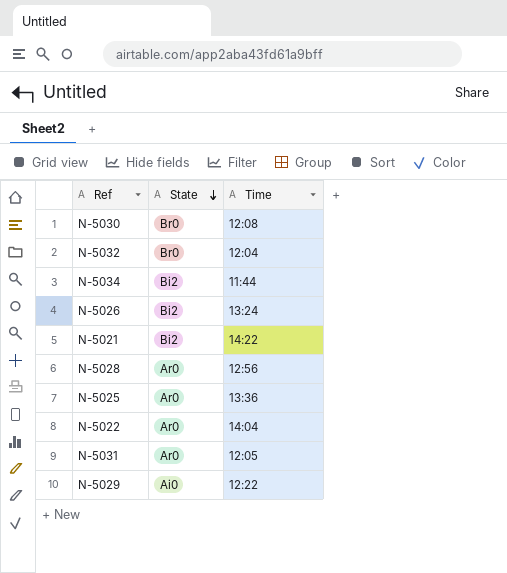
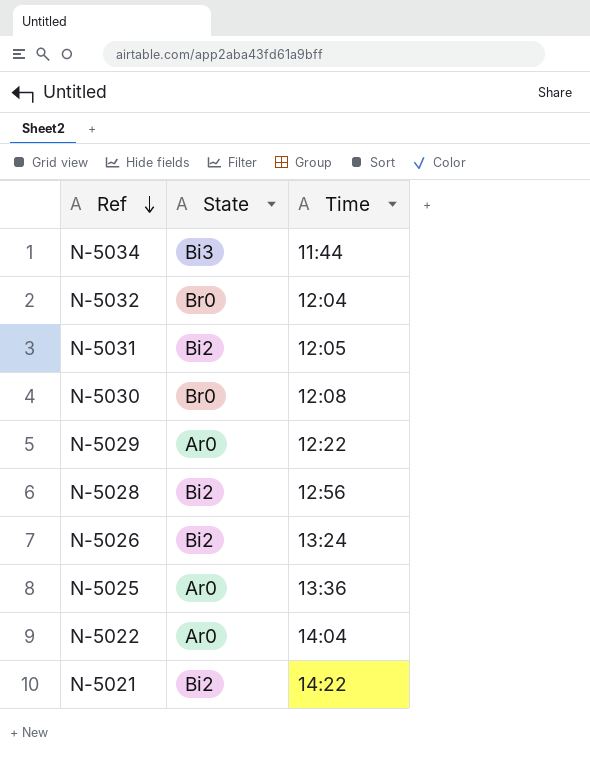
row order: State descending -> Ref descending
N-5034 | State: Bi2 -> Bi3
N-5031 | State: Ar0 -> Bi2
N-5029 | State: Ai0 -> Ar0
N-5028 | State: Ar0 -> Bi2

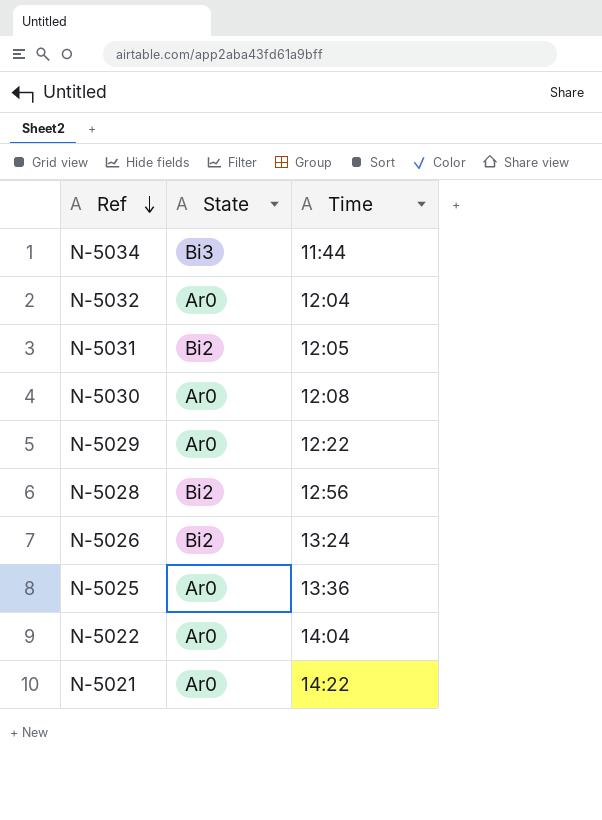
N-5032 | State: Br0 -> Ar0
N-5030 | State: Br0 -> Ar0
N-5021 | State: Bi2 -> Ar0

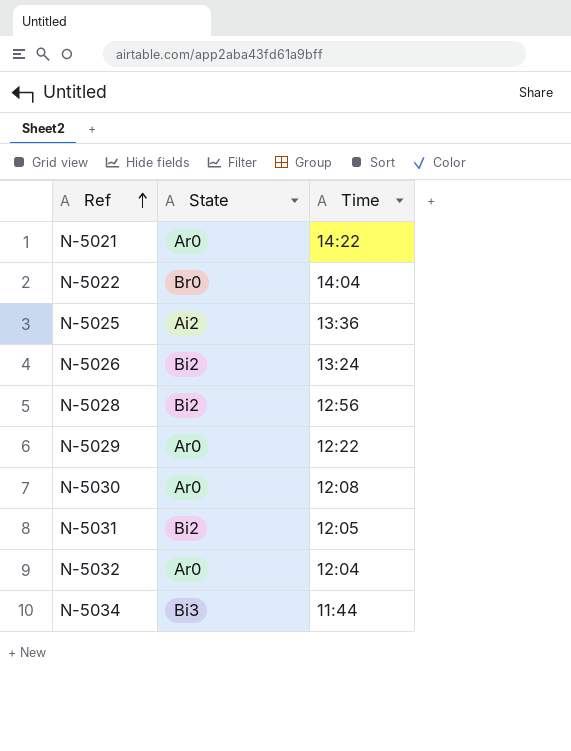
row order: Ref descending -> Ref ascending
N-5022 | State: Ar0 -> Br0
N-5025 | State: Ar0 -> Ai2

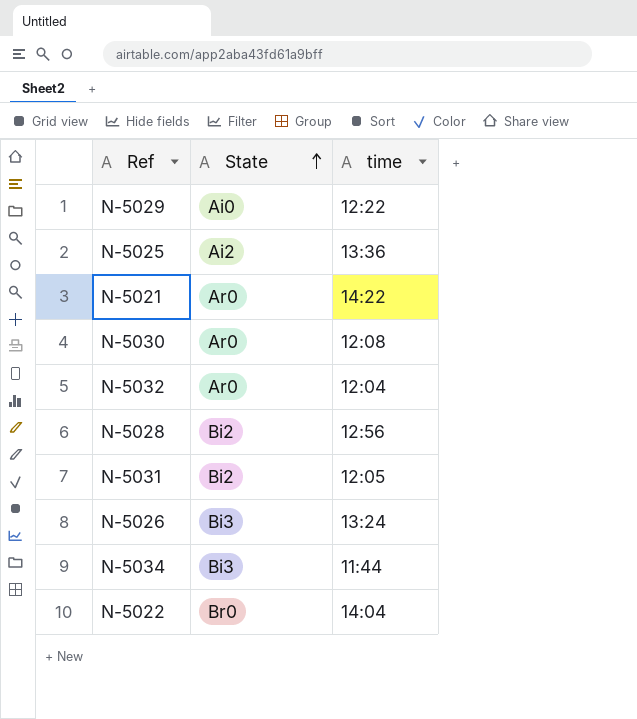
row order: Ref ascending -> State ascending
column name: Time -> time
N-5029 | State: Ar0 -> Ai0
N-5026 | State: Bi2 -> Bi3

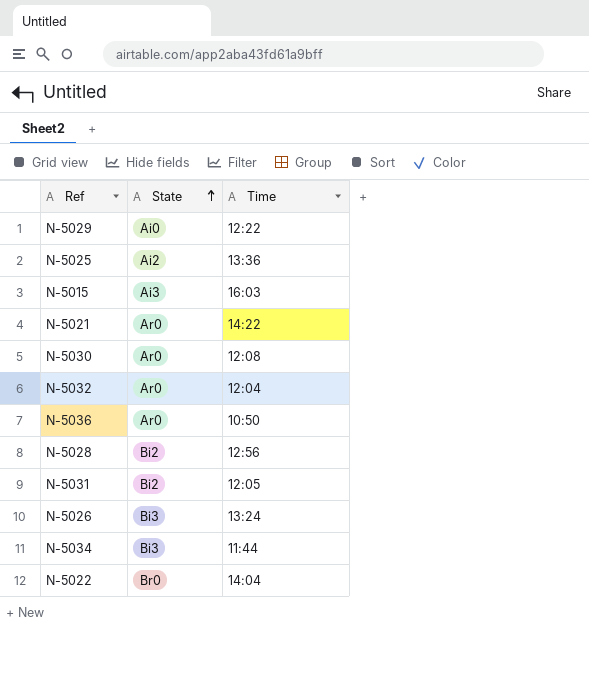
column name: time -> Time
row N-5015: none -> Ai3 | 16:03
row N-5036: none -> Ar0 | 10:50

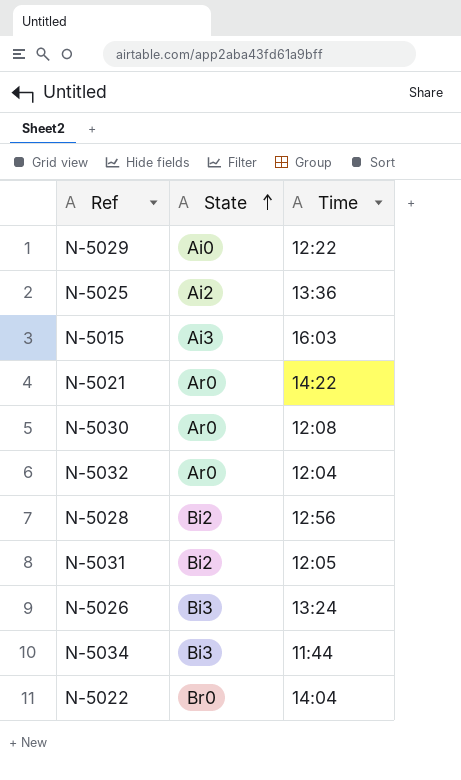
row N-5036: Ar0 | 10:50 -> none

